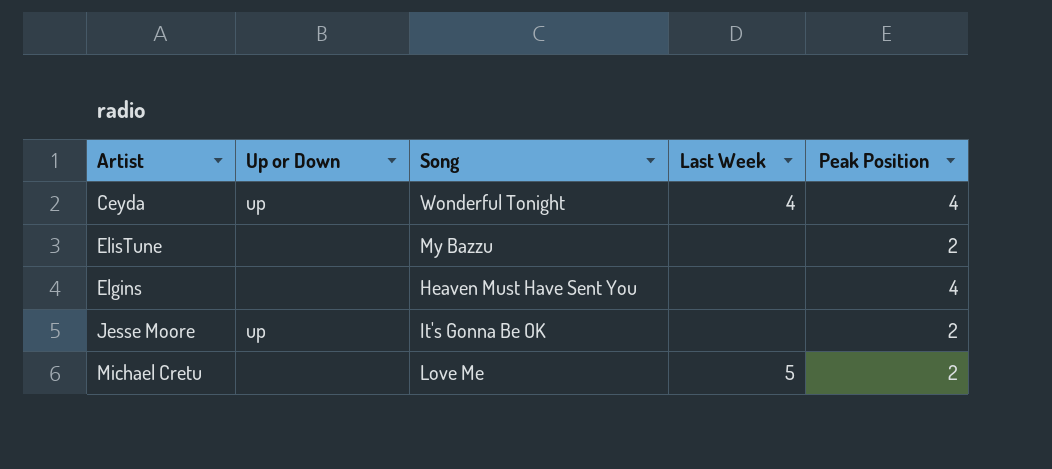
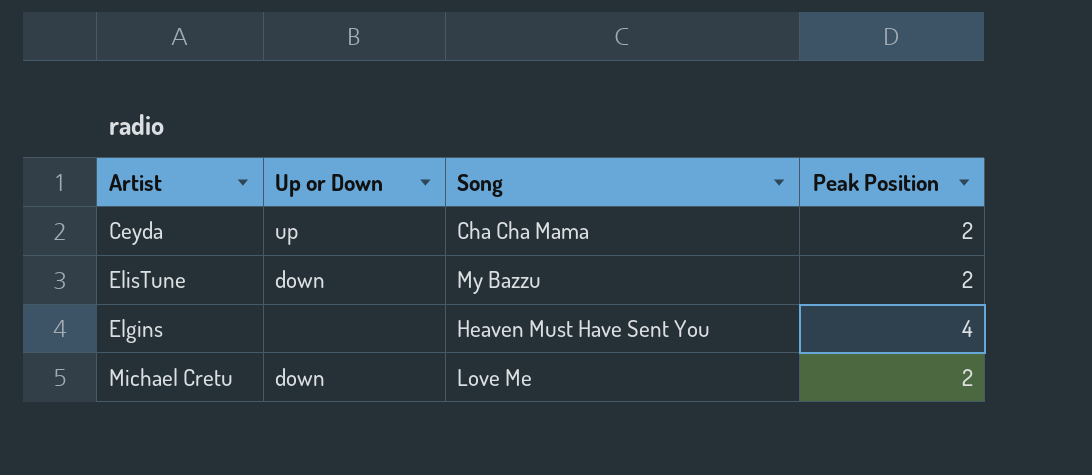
column Last Week | position: 4 -> none
row Jesse Moore: up | It's Gonna Be OK | none | 2 -> none
Ceyda | Song: Wonderful Tonight -> Cha Cha Mama
Ceyda | Peak Position: 4 -> 2
ElisTune | Up or Down: none -> down
Michael Cretu | Up or Down: none -> down

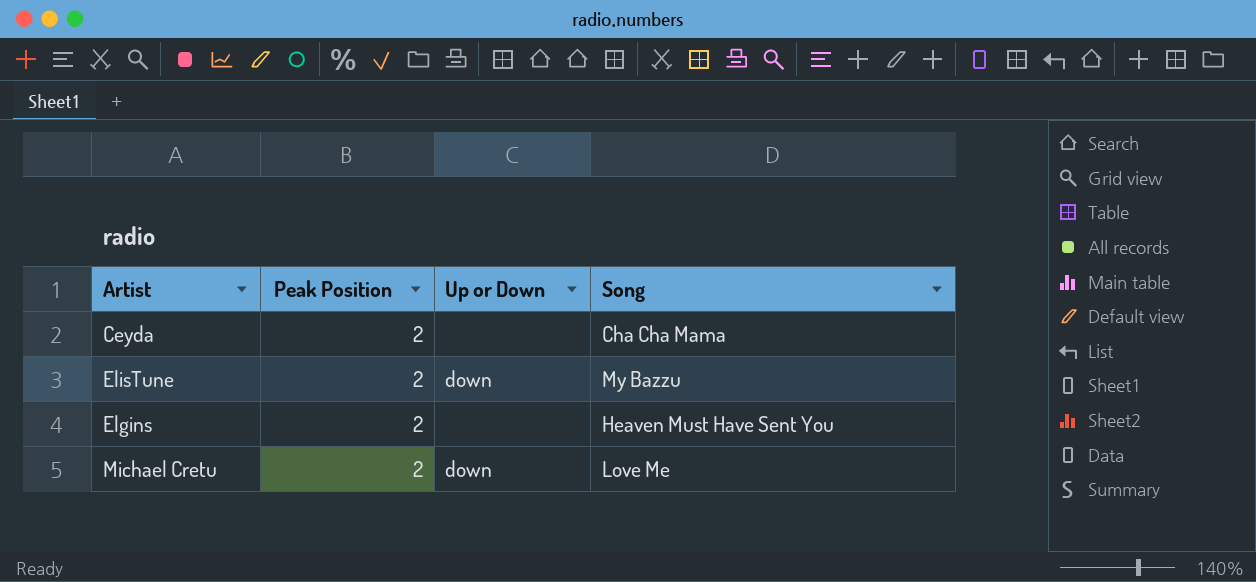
column Peak Position | position: 4 -> 2
Ceyda | Up or Down: up -> none
Elgins | Peak Position: 4 -> 2

